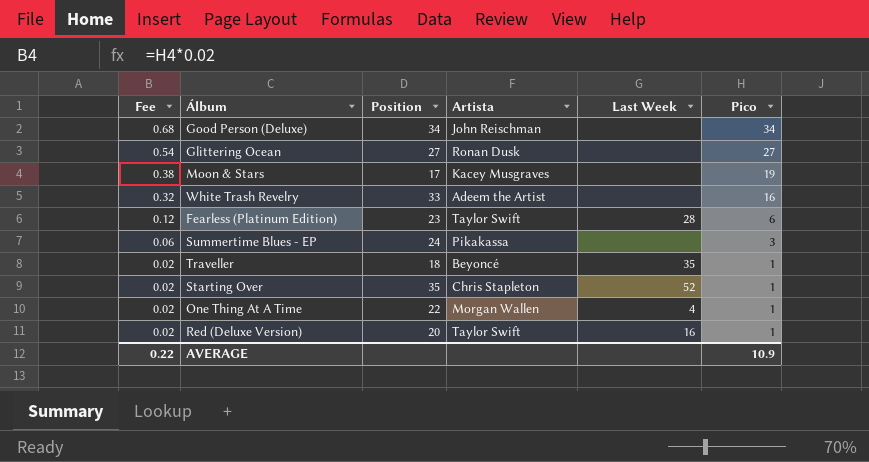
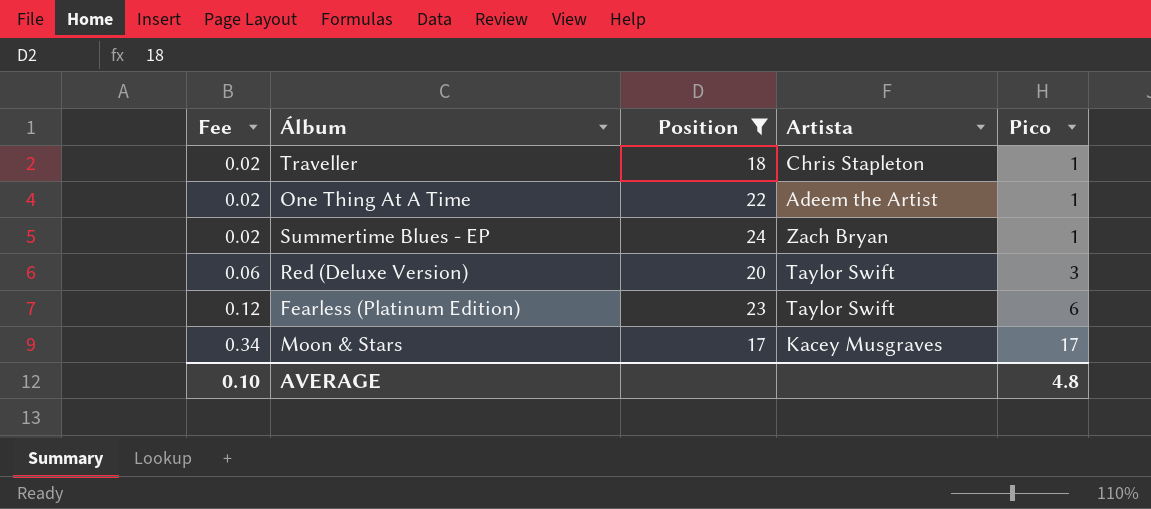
filter: none -> Position <= 24
row order: Fee descending -> Fee ascending
column Last Week | position: 5 -> none
Traveller | Artista: Beyoncé -> Chris Stapleton
One Thing At A Time | Artista: Morgan Wallen -> Adeem the Artist
Summertime Blues - EP | Fee: 0.06 -> 0.02
Summertime Blues - EP | Artista: Pikakassa -> Zach Bryan
Summertime Blues - EP | Pico: 3 -> 1
Red (Deluxe Version) | Fee: 0.02 -> 0.06
Red (Deluxe Version) | Pico: 1 -> 3
Moon & Stars | Fee: 0.38 -> 0.34
Moon & Stars | Pico: 19 -> 17
AVERAGE | Fee: 0.22 -> 0.10
AVERAGE | Pico: 10.9 -> 4.8

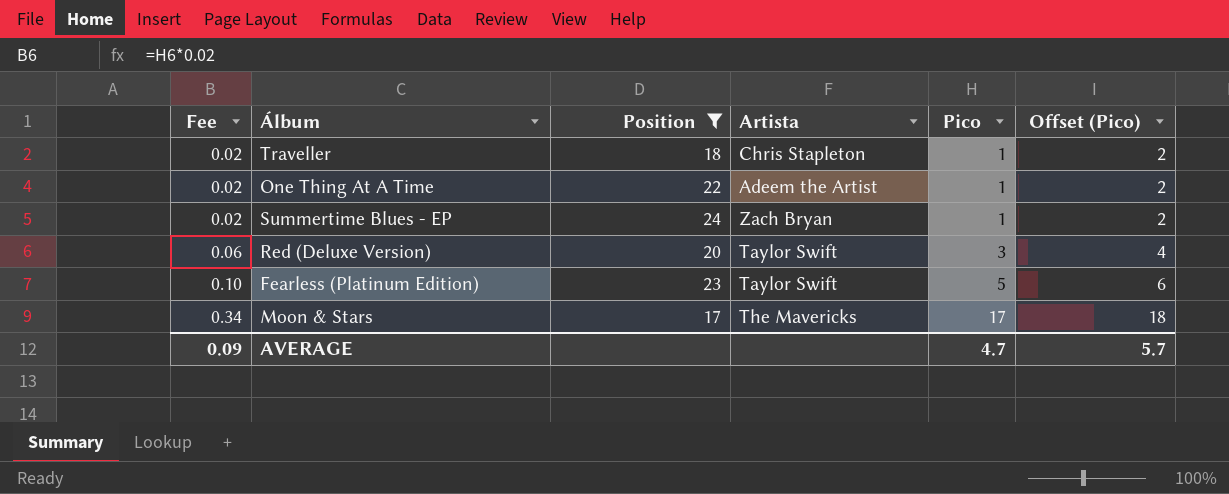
column Offset (Pico) | formula: none -> [Pico] + 1
Fearless (Platinum Edition) | Fee: 0.12 -> 0.10
Fearless (Platinum Edition) | Pico: 6 -> 5
Moon & Stars | Artista: Kacey Musgraves -> The Mavericks
AVERAGE | Fee: 0.10 -> 0.09
AVERAGE | Pico: 4.8 -> 4.7

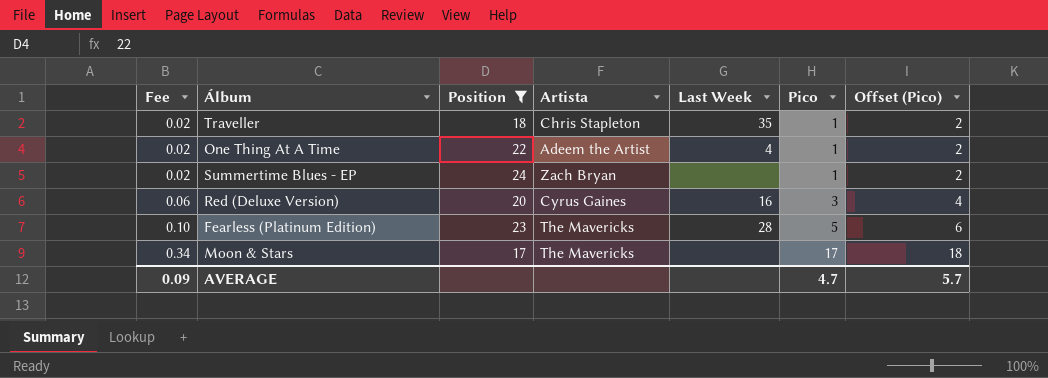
column Last Week | position: none -> 5
Red (Deluxe Version) | Artista: Taylor Swift -> Cyrus Gaines
Fearless (Platinum Edition) | Artista: Taylor Swift -> The Mavericks

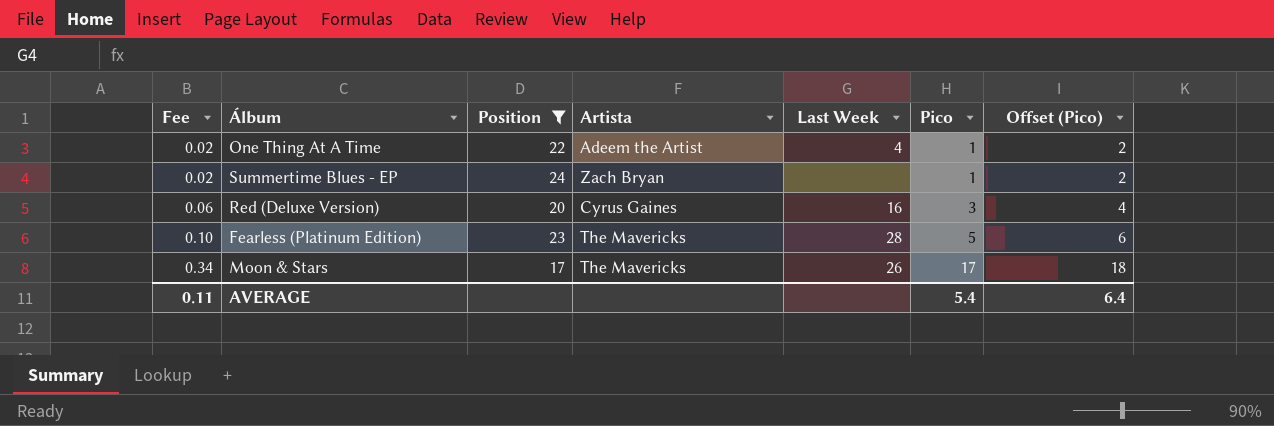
row Traveller: 0.02 | 18 | Chris Stapleton | 35 | 1 | 2 -> none
Moon & Stars | Last Week: none -> 26
AVERAGE | Fee: 0.09 -> 0.11
AVERAGE | Pico: 4.7 -> 5.4
AVERAGE | Offset (Pico): 5.7 -> 6.4

